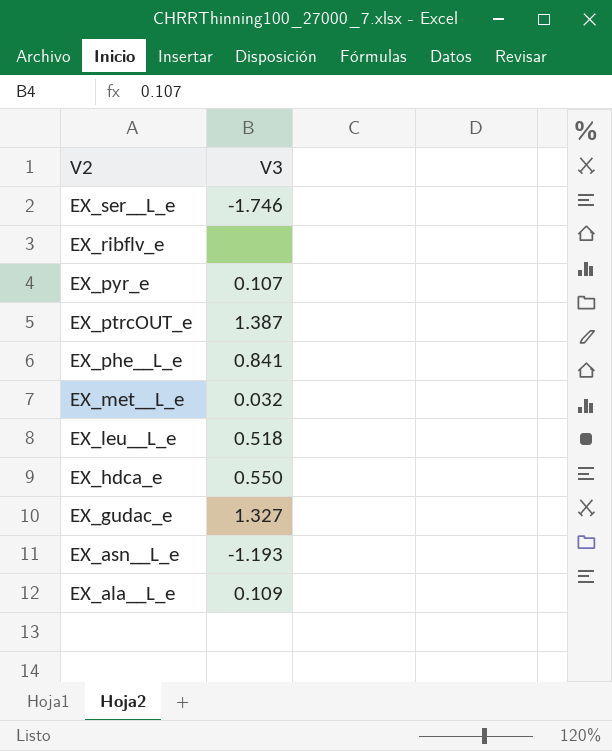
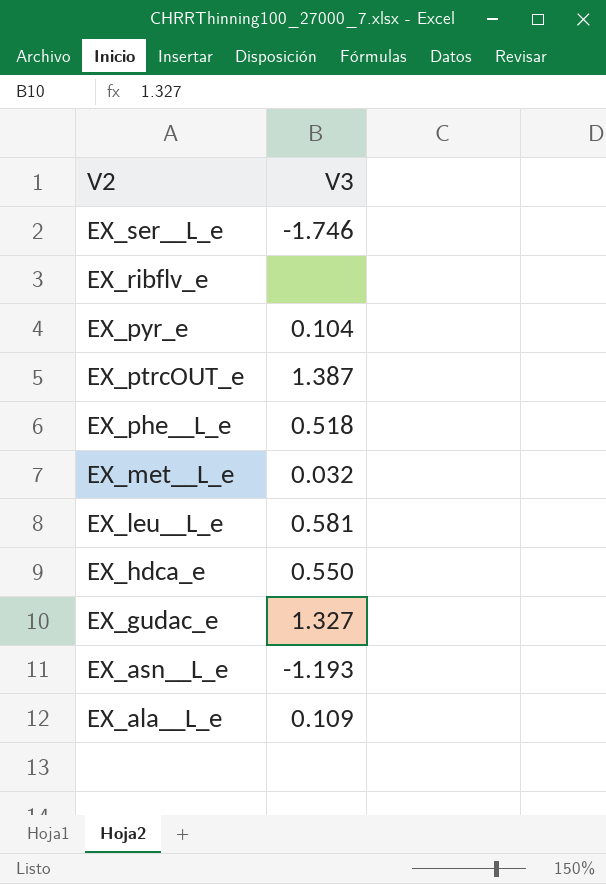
EX_pyr_e | V3: 0.107 -> 0.104
EX_phe__L_e | V3: 0.841 -> 0.518
EX_leu__L_e | V3: 0.518 -> 0.581

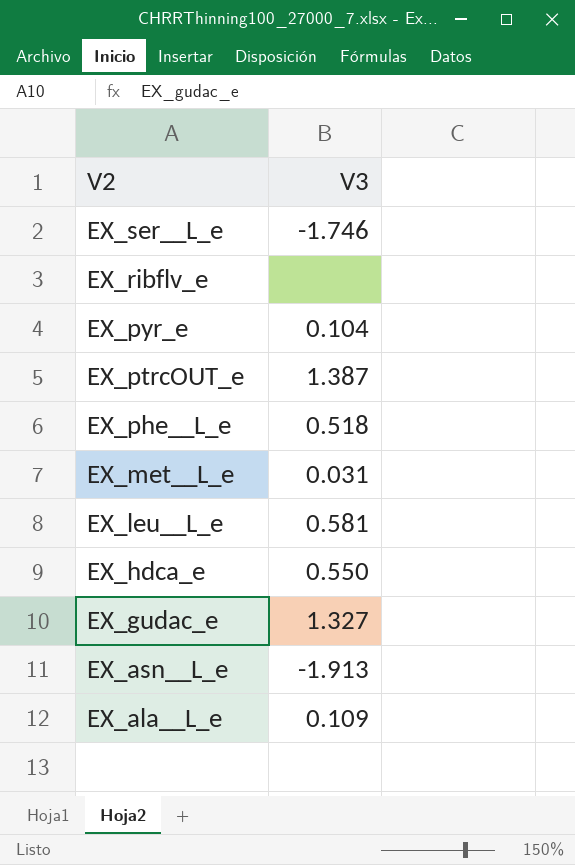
EX_met__L_e | V3: 0.032 -> 0.031
EX_asn__L_e | V3: -1.193 -> -1.913

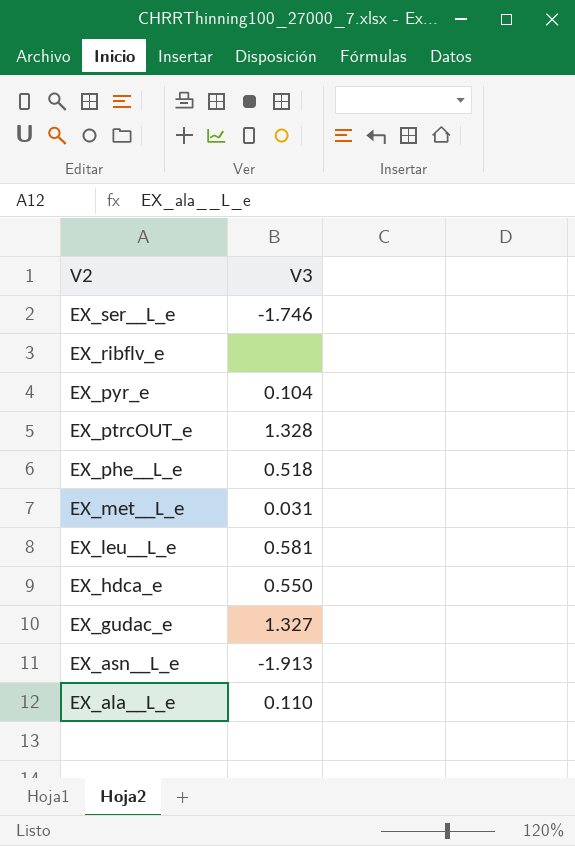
EX_ptrcOUT_e | V3: 1.387 -> 1.328
EX_ala__L_e | V3: 0.109 -> 0.110

